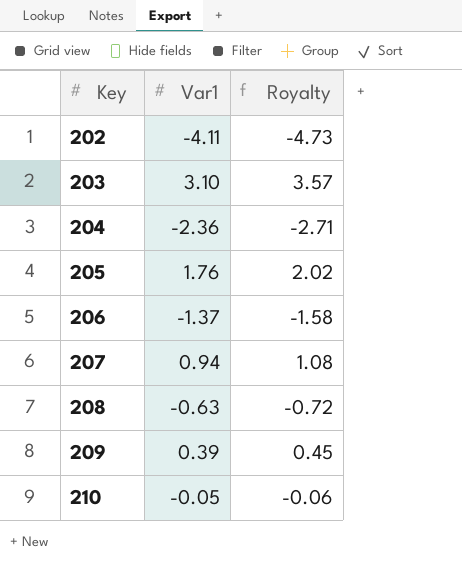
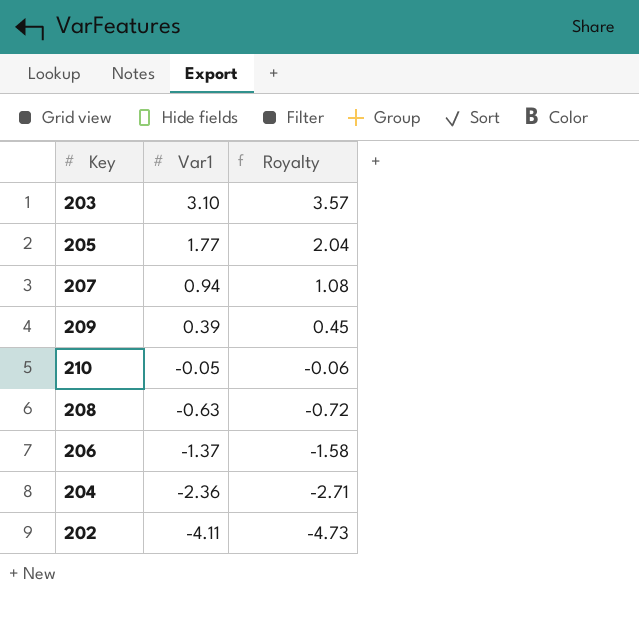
row order: Key ascending -> Var1 descending
205 | Var1: 1.76 -> 1.77
205 | Royalty: 2.02 -> 2.04

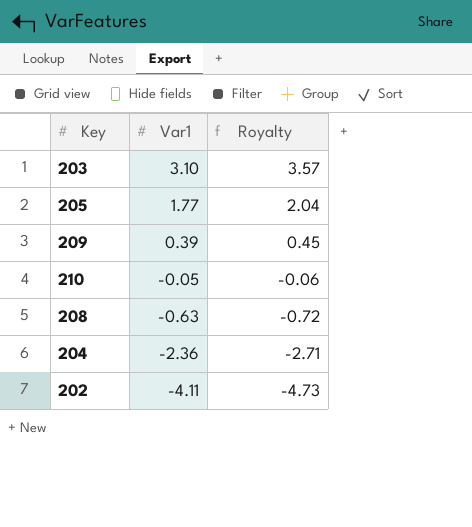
row 207: 0.94 | 1.08 -> none
row 206: -1.37 | -1.58 -> none

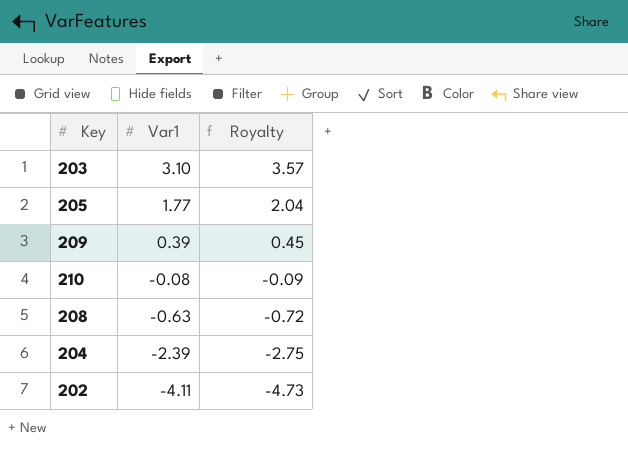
210 | Var1: -0.05 -> -0.08
210 | Royalty: -0.06 -> -0.09
204 | Var1: -2.36 -> -2.39
204 | Royalty: -2.71 -> -2.75

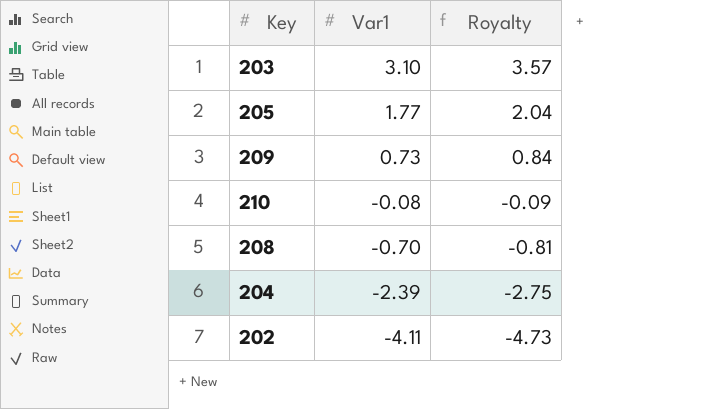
209 | Var1: 0.39 -> 0.73
209 | Royalty: 0.45 -> 0.84
208 | Var1: -0.63 -> -0.70
208 | Royalty: -0.72 -> -0.81

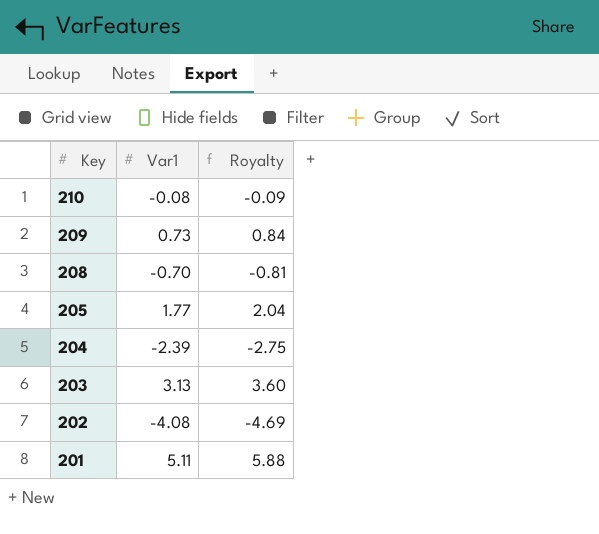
row order: Var1 descending -> Key descending
203 | Var1: 3.10 -> 3.13
203 | Royalty: 3.57 -> 3.60
202 | Var1: -4.11 -> -4.08
202 | Royalty: -4.73 -> -4.69
row 201: none -> 5.11 | 5.88

